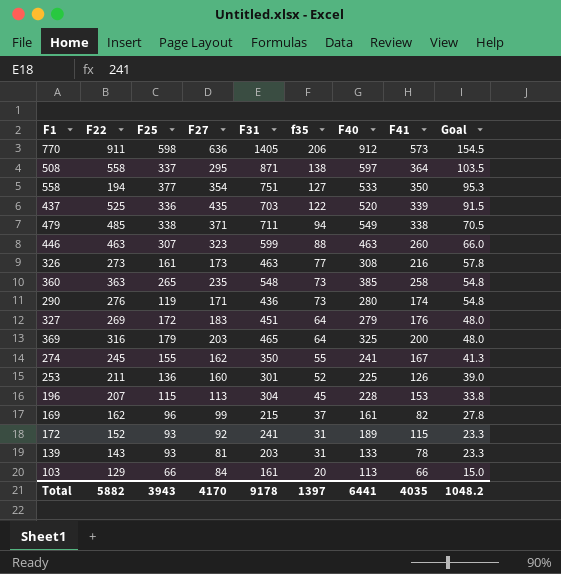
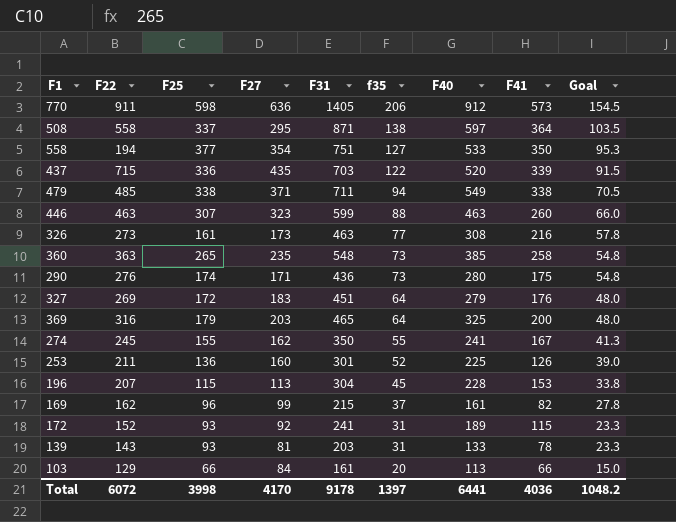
437 | F22: 525 -> 715
290 | F25: 119 -> 174
290 | F41: 174 -> 175
Total | F22: 5882 -> 6072
Total | F25: 3943 -> 3998
Total | F41: 4035 -> 4036

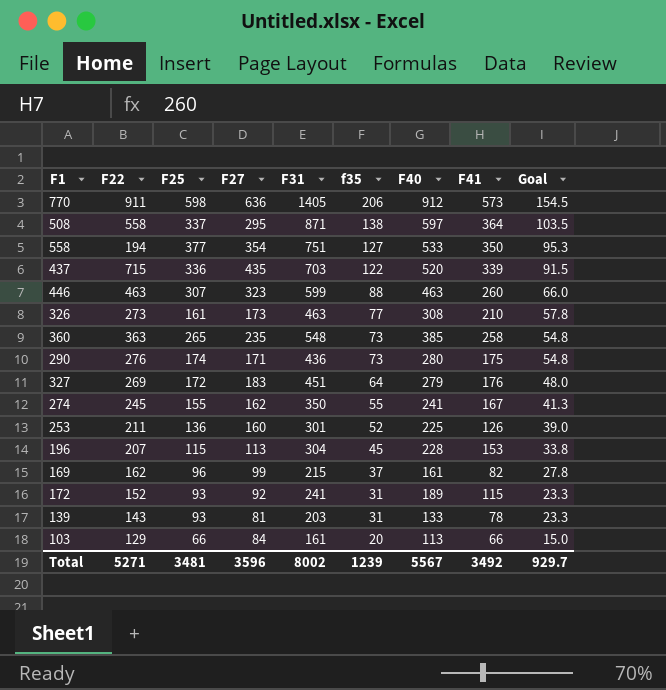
row 479: 485 | 338 | 371 | 711 | 94 | 549 | 338 | 70.5 -> none
row 369: 316 | 179 | 203 | 465 | 64 | 325 | 200 | 48.0 -> none
326 | F41: 216 -> 210
Total | F22: 6072 -> 5271
Total | F25: 3998 -> 3481
Total | F27: 4170 -> 3596
Total | F31: 9178 -> 8002
Total | f35: 1397 -> 1239
Total | F40: 6441 -> 5567
Total | F41: 4036 -> 3492
Total | Goal: 1048.2 -> 929.7

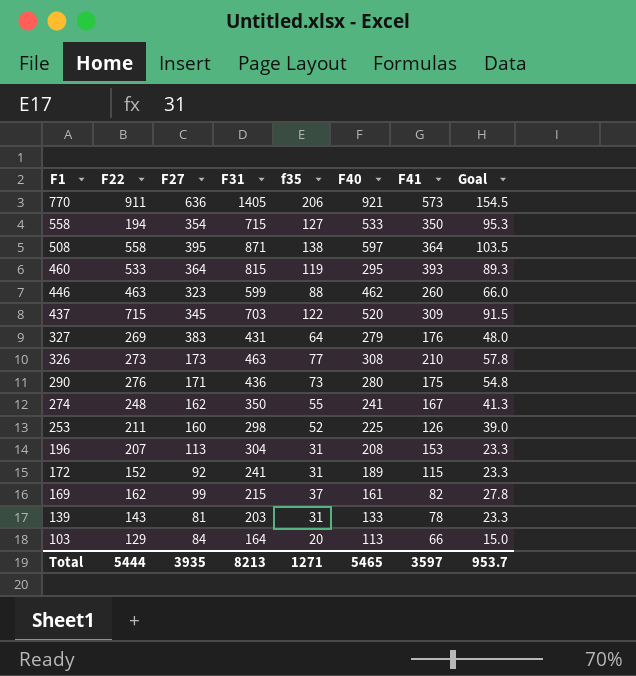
row order: f35 descending -> F1 descending
column F25 | position: 3 -> none
row 360: 363 | 265 | 235 | 548 | 73 | 385 | 258 | 54.8 -> none
770 | F40: 912 -> 921
558 | F31: 751 -> 715
508 | F27: 295 -> 395
row 460: none -> 533 | 364 | 815 | 119 | 295 | 393 | 89.3
446 | F40: 463 -> 462
437 | F27: 435 -> 345
437 | F41: 339 -> 309
327 | F27: 183 -> 383
327 | F31: 451 -> 431
274 | F22: 245 -> 248
253 | F31: 301 -> 298
196 | f35: 45 -> 31
196 | F40: 228 -> 208
196 | Goal: 33.8 -> 23.3
103 | F31: 161 -> 164
Total | F22: 5271 -> 5444
Total | F27: 3596 -> 3935
Total | F31: 8002 -> 8213
Total | f35: 1239 -> 1271
Total | F40: 5567 -> 5465
Total | F41: 3492 -> 3597
Total | Goal: 929.7 -> 953.7

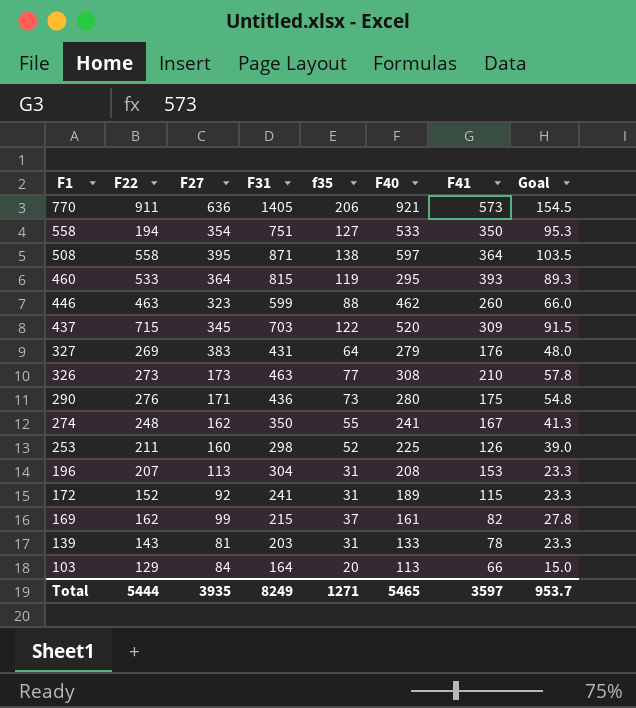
558 | F31: 715 -> 751
Total | F31: 8213 -> 8249

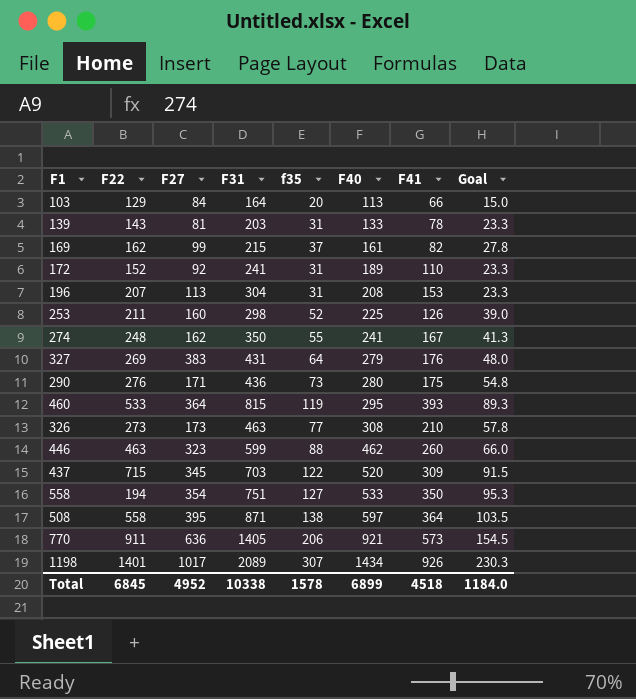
row order: F1 descending -> F40 ascending
172 | F41: 115 -> 110
row 1198: none -> 1401 | 1017 | 2089 | 307 | 1434 | 926 | 230.3
Total | F22: 5444 -> 6845
Total | F27: 3935 -> 4952
Total | F31: 8249 -> 10338
Total | f35: 1271 -> 1578
Total | F40: 5465 -> 6899
Total | F41: 3597 -> 4518
Total | Goal: 953.7 -> 1184.0

